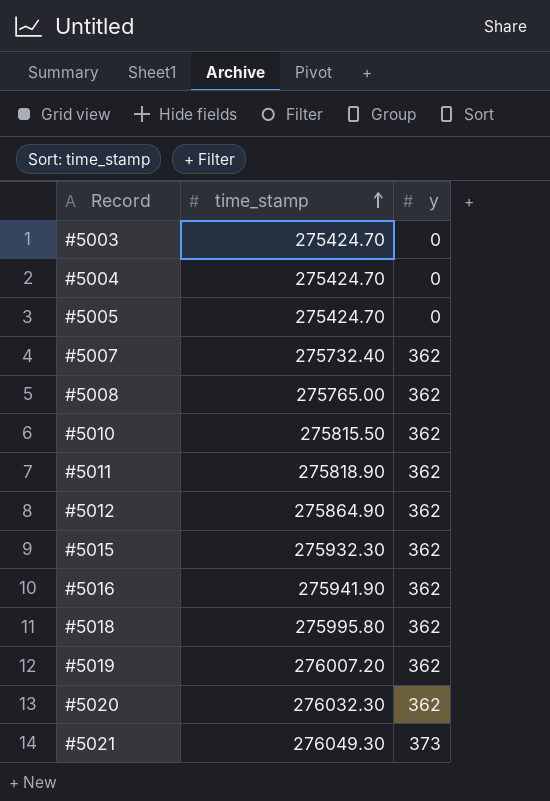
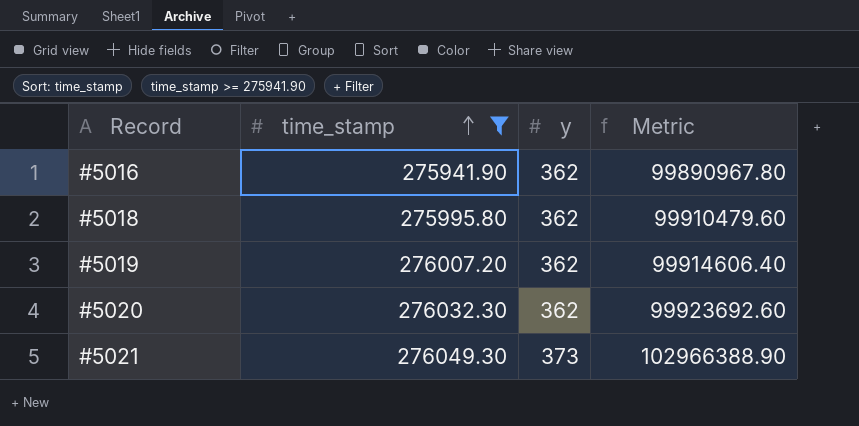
filter: none -> time_stamp >= 275941.90
column Metric | formula: none -> [time_stamp] * [y]

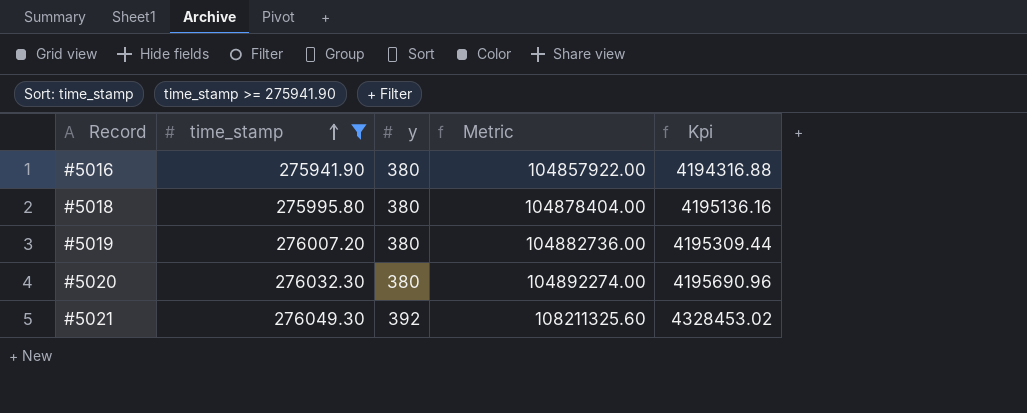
column Kpi | formula: none -> [Metric] * 0.04
#5016 | y: 362 -> 380
#5016 | Metric: 99890967.80 -> 104857922.00
#5018 | y: 362 -> 380
#5018 | Metric: 99910479.60 -> 104878404.00
#5019 | y: 362 -> 380
#5019 | Metric: 99914606.40 -> 104882736.00
#5020 | y: 362 -> 380
#5020 | Metric: 99923692.60 -> 104892274.00
#5021 | y: 373 -> 392
#5021 | Metric: 102966388.90 -> 108211325.60

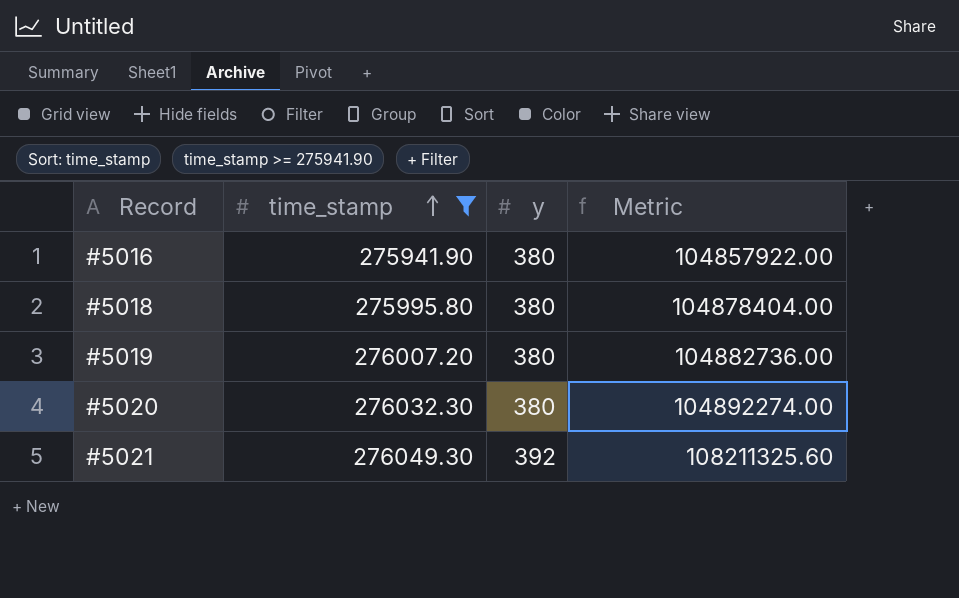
column Kpi | formula: [Metric] * 0.04 -> none

